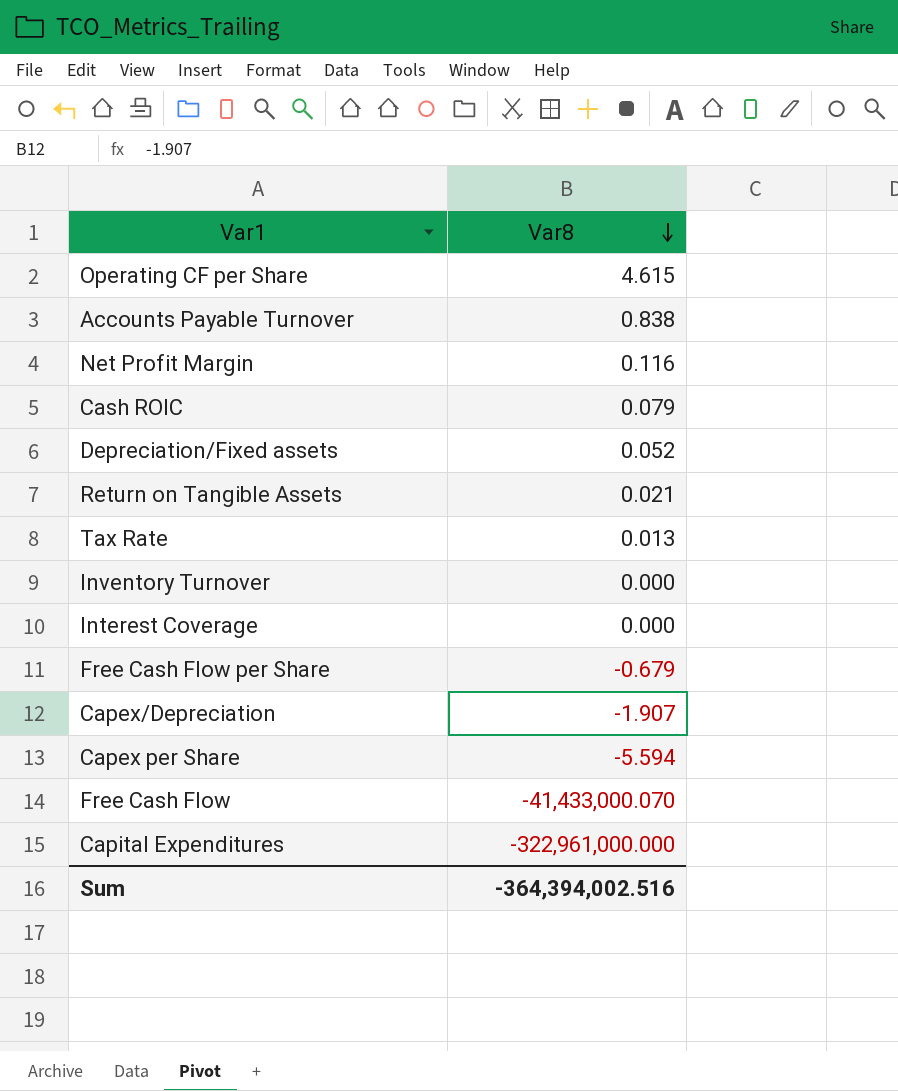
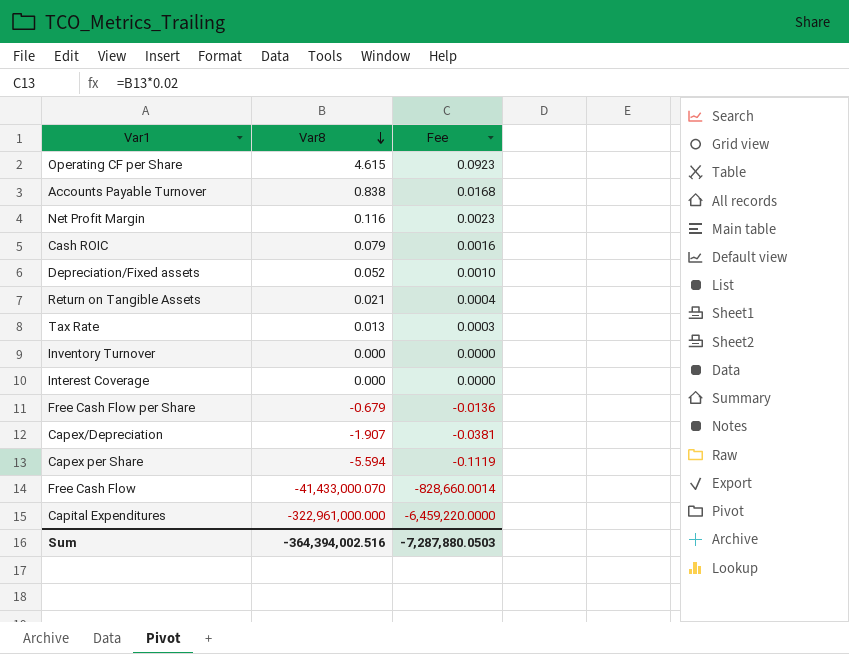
column Fee | formula: none -> [Var8] * 0.02

